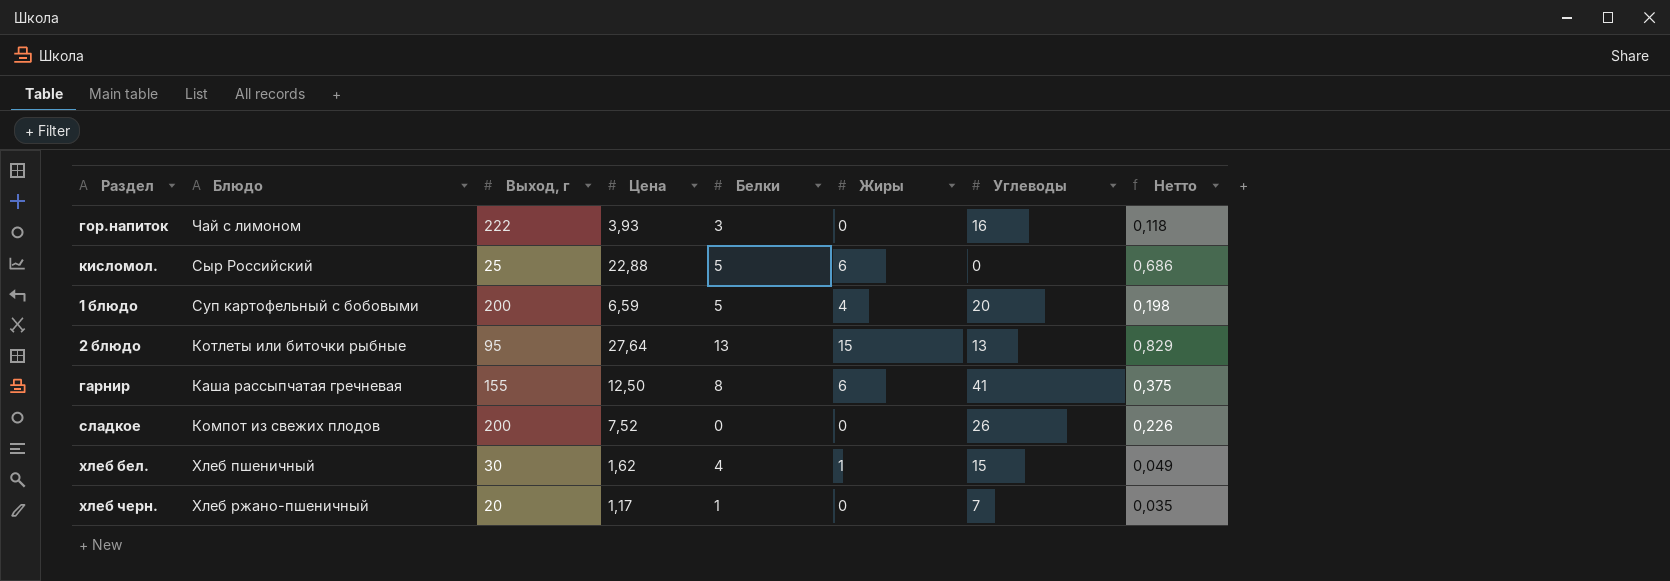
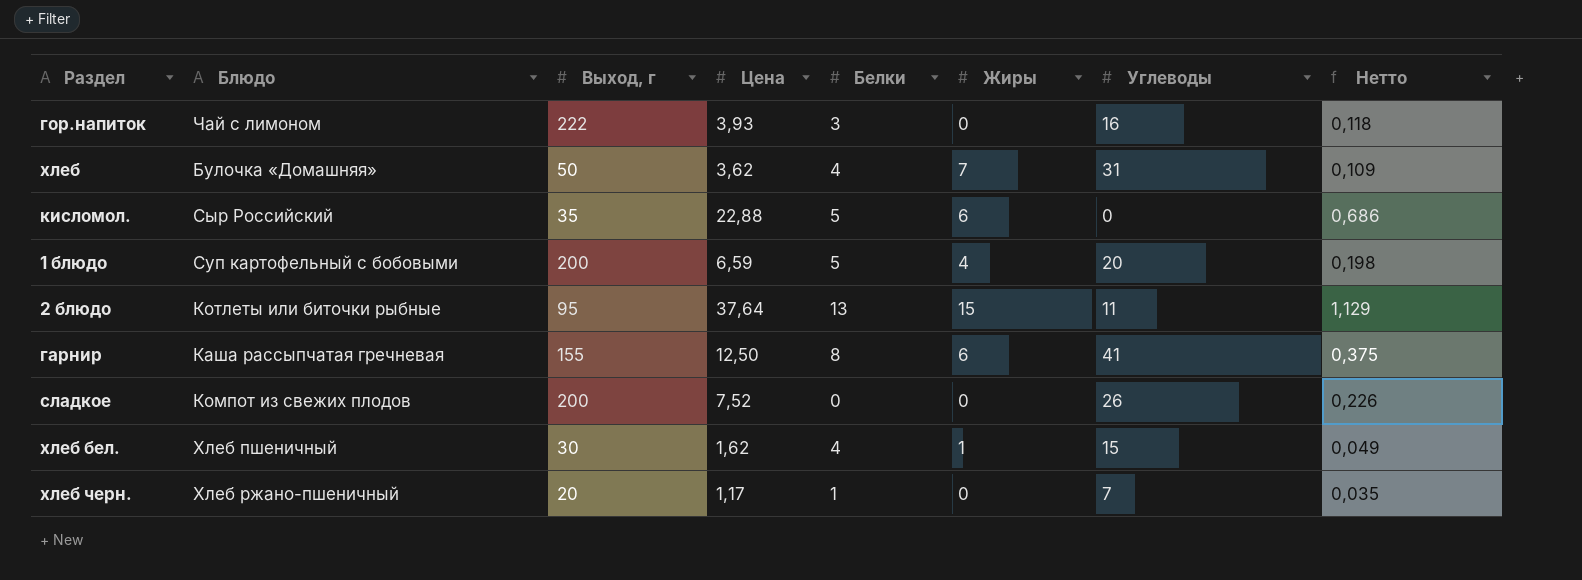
row хлеб: none -> Булочка «Домашняя» | 50 | 3,62 | 4 | 7 | 31 | 0,109
кисломол. | Выход, г: 25 -> 35
2 блюдо | Цена: 27,64 -> 37,64
2 блюдо | Углеводы: 13 -> 11
2 блюдо | Нетто: 0,829 -> 1,129

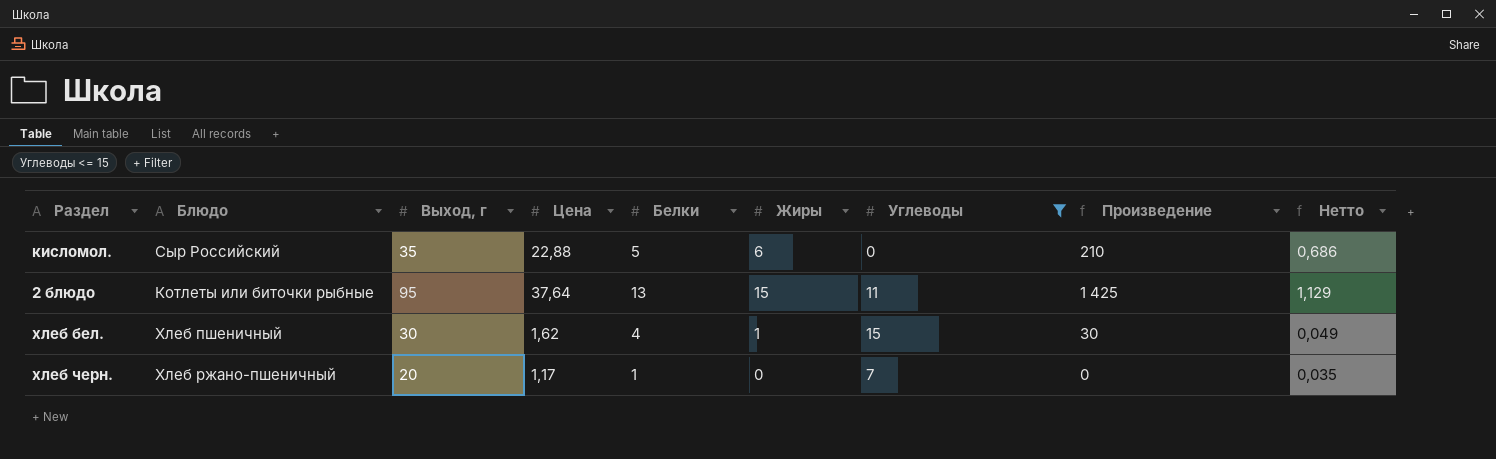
filter: none -> Углеводы <= 15
column Произведение | formula: none -> [Выход, г] * [Жиры]

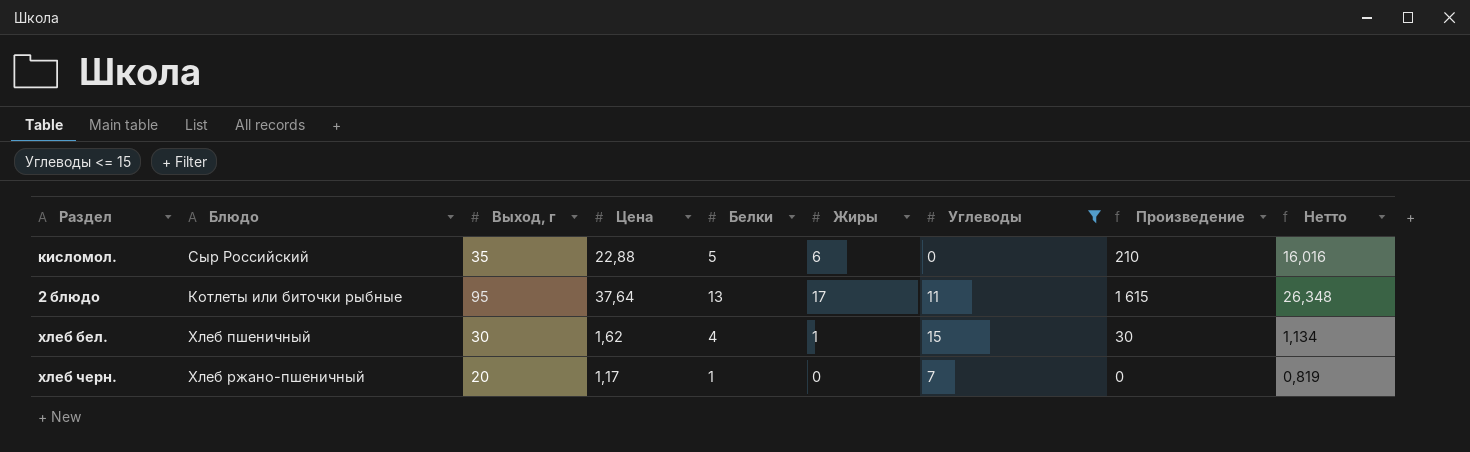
column Нетто | formula: [Цена] * 0,03 -> [Цена] * 0,7
2 блюдо | Жиры: 15 -> 17
2 блюдо | Произведение: 1 425 -> 1 615

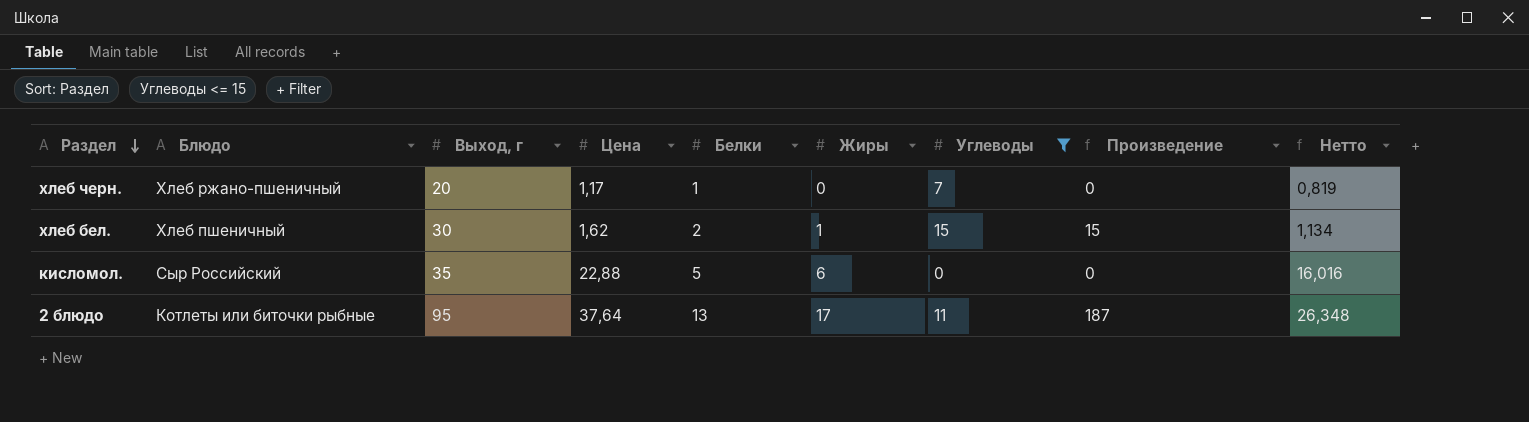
row order: none -> Раздел descending
column Произведение | formula: [Выход, г] * [Жиры] -> [Жиры] * [Углеводы]
хлеб бел. | Белки: 4 -> 2

